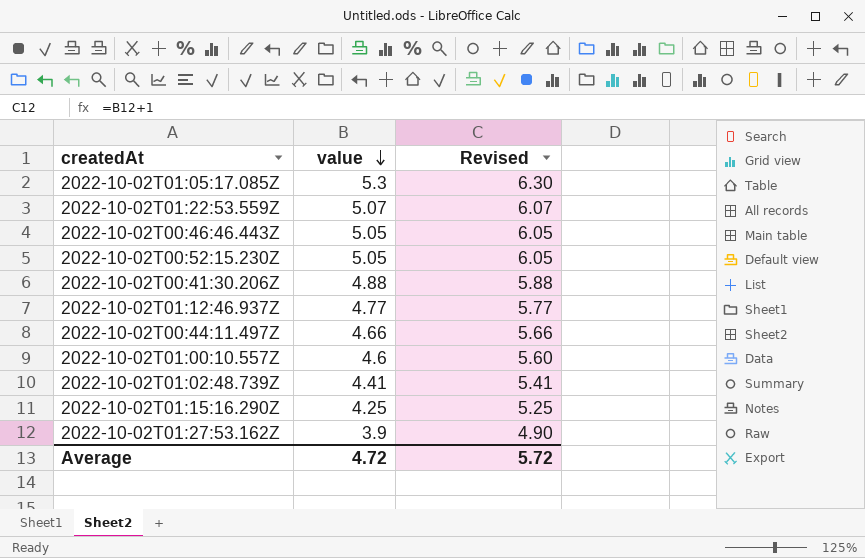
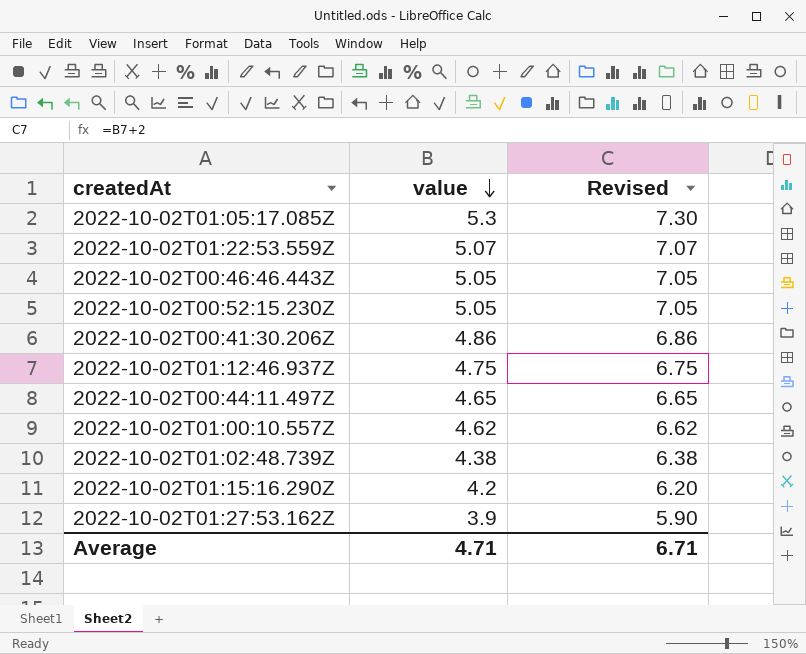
column Revised | formula: [value] + 1 -> [value] + 2
2022-10-02T00:41:30.206Z | value: 4.88 -> 4.86
2022-10-02T01:12:46.937Z | value: 4.77 -> 4.75
2022-10-02T00:44:11.497Z | value: 4.66 -> 4.65
2022-10-02T01:00:10.557Z | value: 4.6 -> 4.62
2022-10-02T01:02:48.739Z | value: 4.41 -> 4.38
2022-10-02T01:15:16.290Z | value: 4.25 -> 4.2
Average | value: 4.72 -> 4.71
Average | Revised: 5.72 -> 6.71

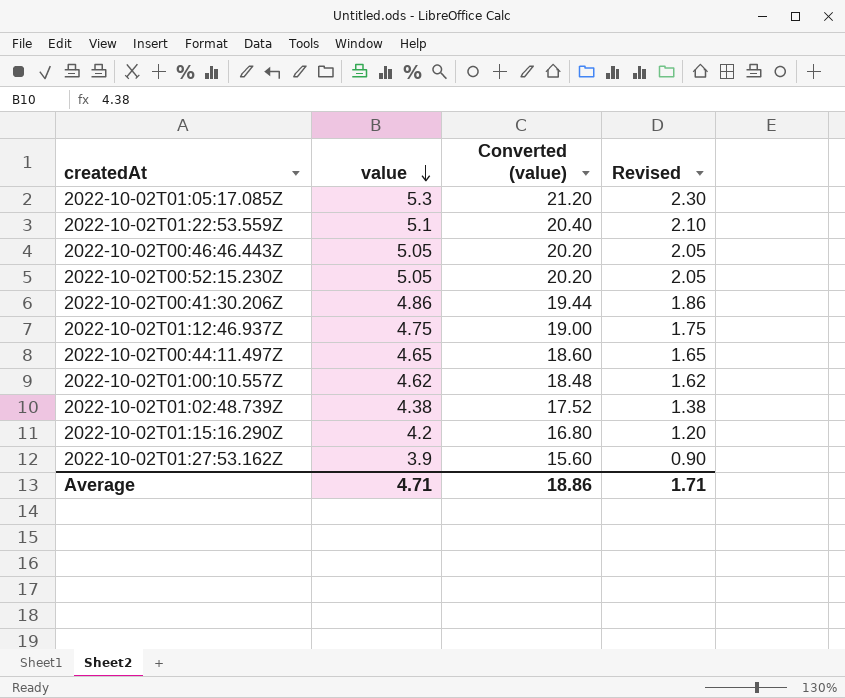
column Converted (value) | formula: none -> [value] * 4
column Revised | formula: [value] + 2 -> [value] - 3
2022-10-02T01:22:53.559Z | value: 5.07 -> 5.1
Average | Revised: 6.71 -> 1.71

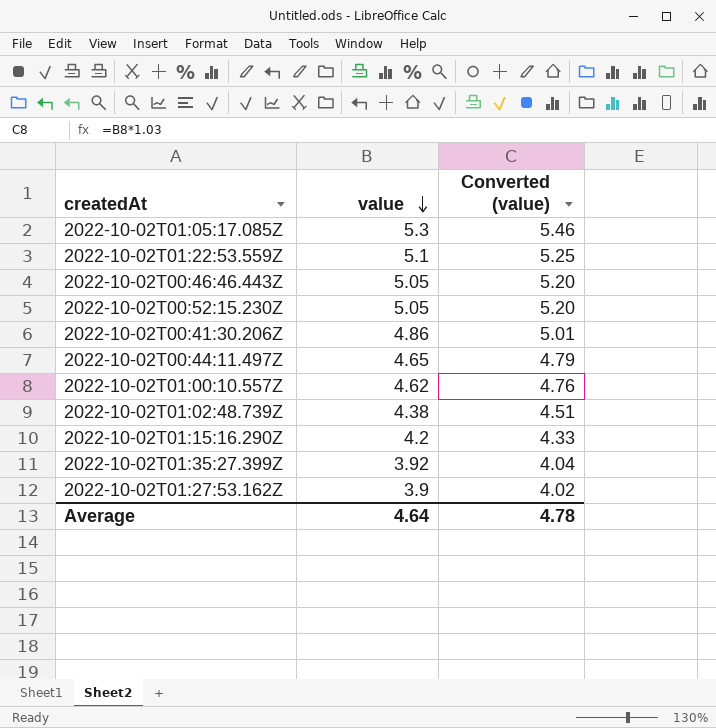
column Revised | formula: [value] - 3 -> none
column Converted (value) | formula: [value] * 4 -> [value] * 1.03
row 2022-10-02T01:12:46.937Z: 4.75 | 19.00 | 1.75 -> none
row 2022-10-02T01:35:27.399Z: none -> 3.92 | 4.04
Average | value: 4.71 -> 4.64
Average | Converted (value): 18.86 -> 4.78

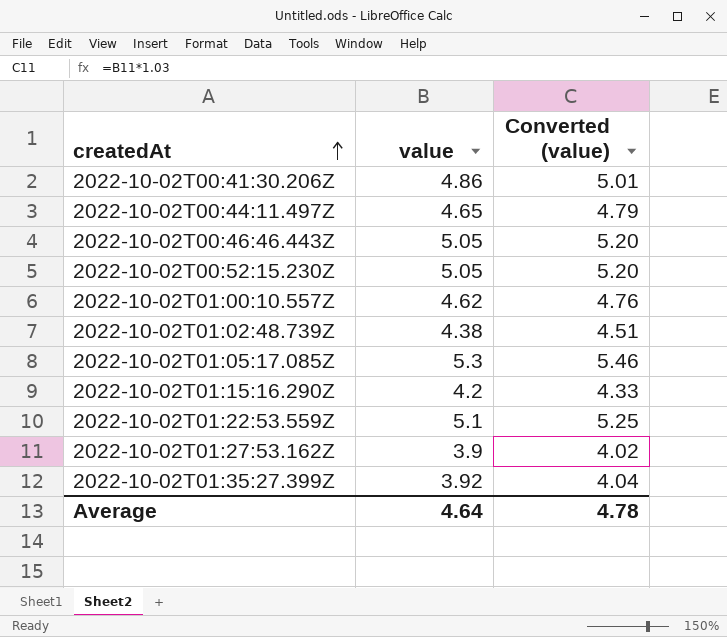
row order: value descending -> createdAt ascending

